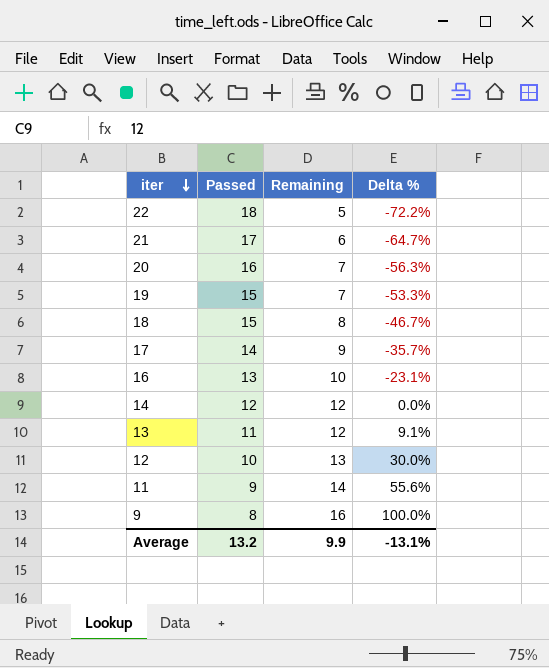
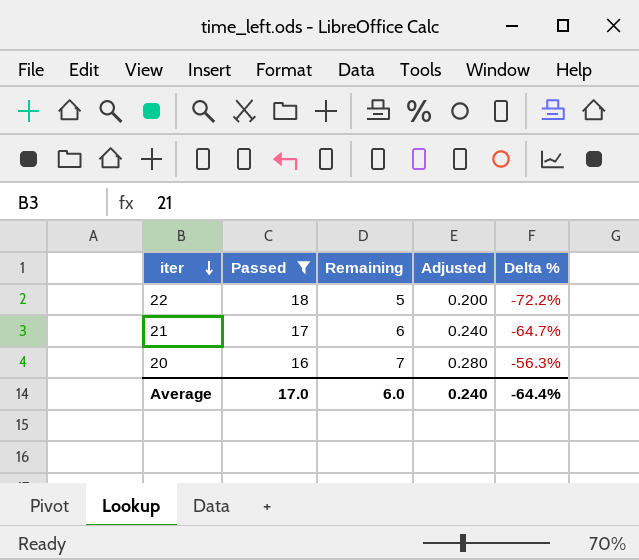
filter: none -> Passed >= 16
column Adjusted | formula: none -> [Remaining] * 0.04
Average | Passed: 13.2 -> 17.0
Average | Remaining: 9.9 -> 6.0
Average | Delta %: -13.1% -> -64.4%

